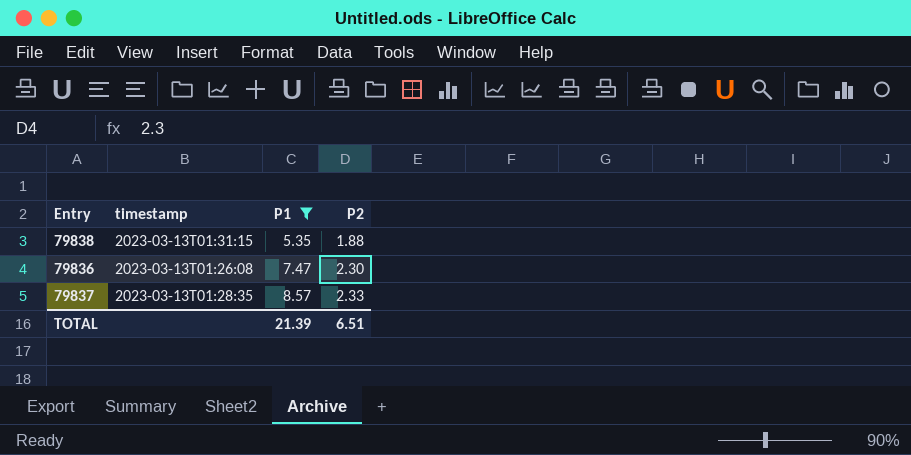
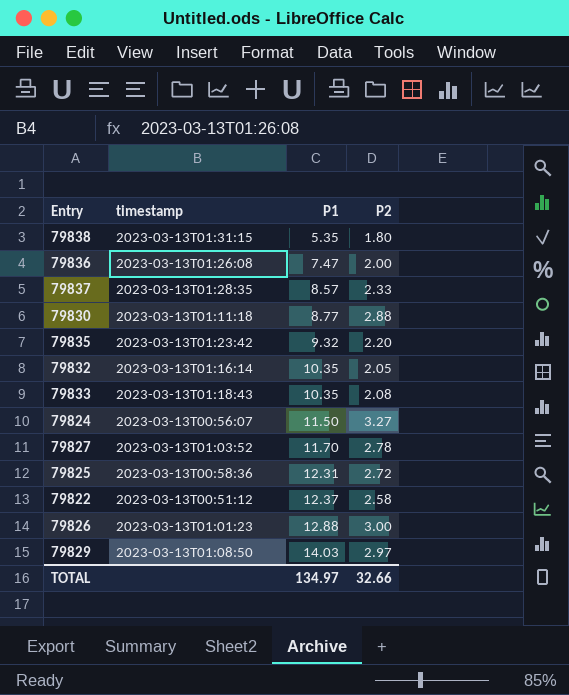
filter: P1 <= 8.57 -> none
79838 | P2: 1.88 -> 1.80
79836 | P2: 2.30 -> 2.00
TOTAL | P1: 21.39 -> 134.97
TOTAL | P2: 6.51 -> 32.66

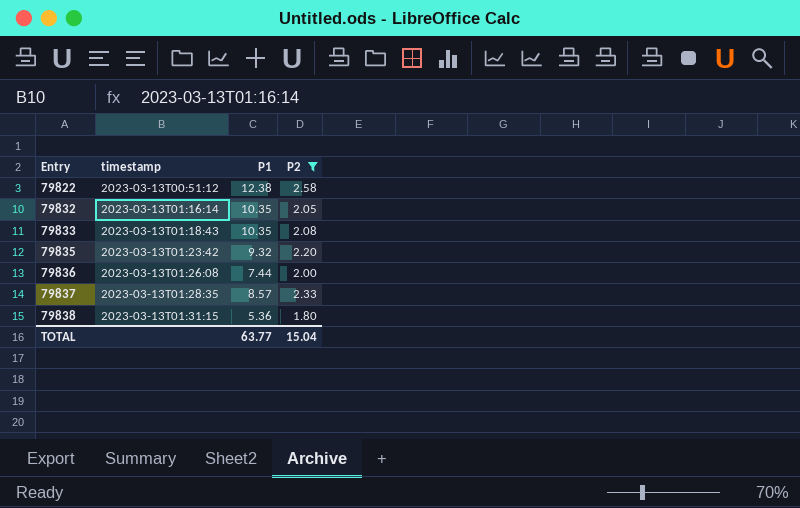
filter: none -> P2 <= 2.58
row order: P1 ascending -> Entry ascending
79822 | P1: 12.37 -> 12.38
79836 | P1: 7.47 -> 7.44
79838 | P1: 5.35 -> 5.36
TOTAL | P1: 134.97 -> 63.77
TOTAL | P2: 32.66 -> 15.04

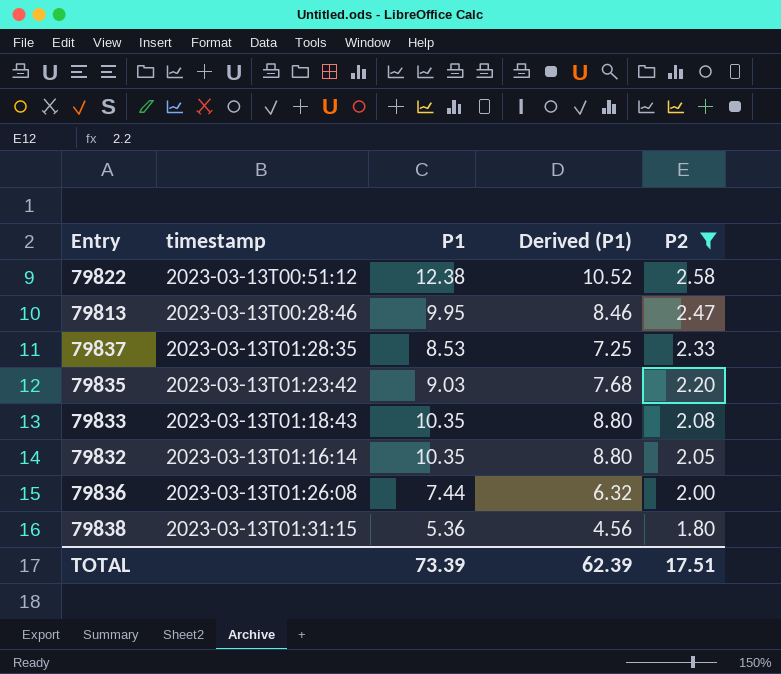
row order: Entry ascending -> P2 descending
column Derived (P1) | formula: none -> [P1] * 0.85
row 79813: none -> 2023-03-13T00:28:46 | 9.95 | 8.46 | 2.47
79837 | P1: 8.57 -> 8.53
79835 | P1: 9.32 -> 9.03
TOTAL | P1: 63.77 -> 73.39
TOTAL | P2: 15.04 -> 17.51

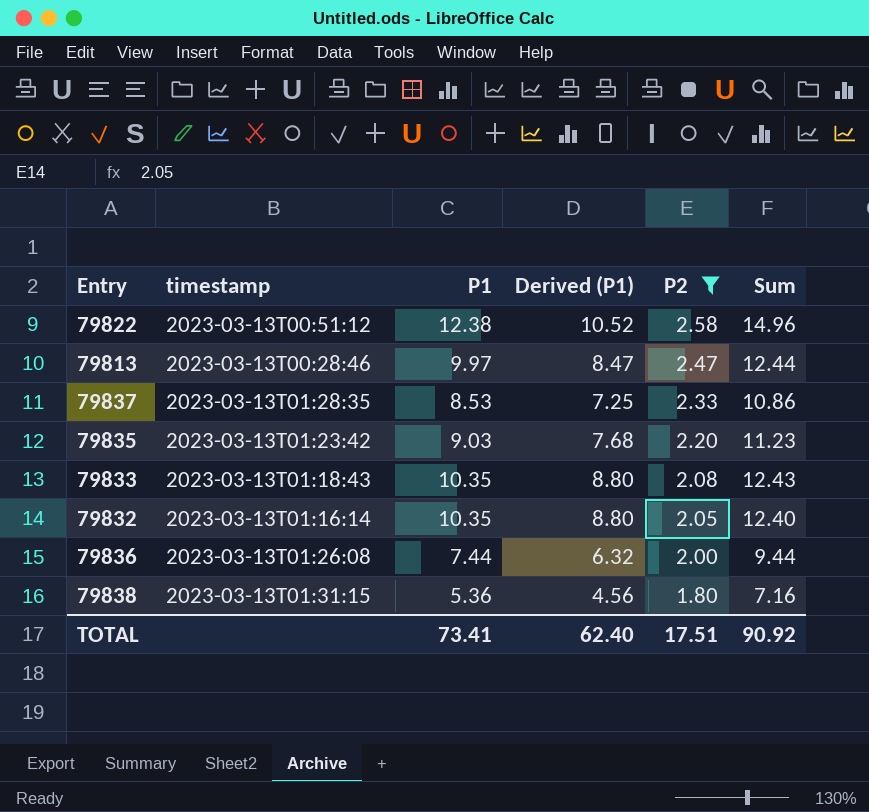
column Sum | formula: none -> [P1] + [P2]
79813 | P1: 9.95 -> 9.97
79813 | Derived (P1): 8.46 -> 8.47
TOTAL | P1: 73.39 -> 73.41
TOTAL | Derived (P1): 62.39 -> 62.40

